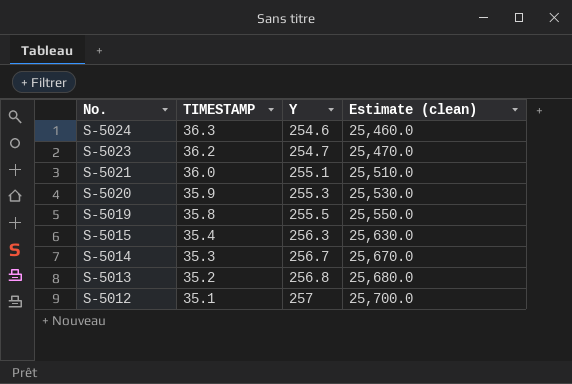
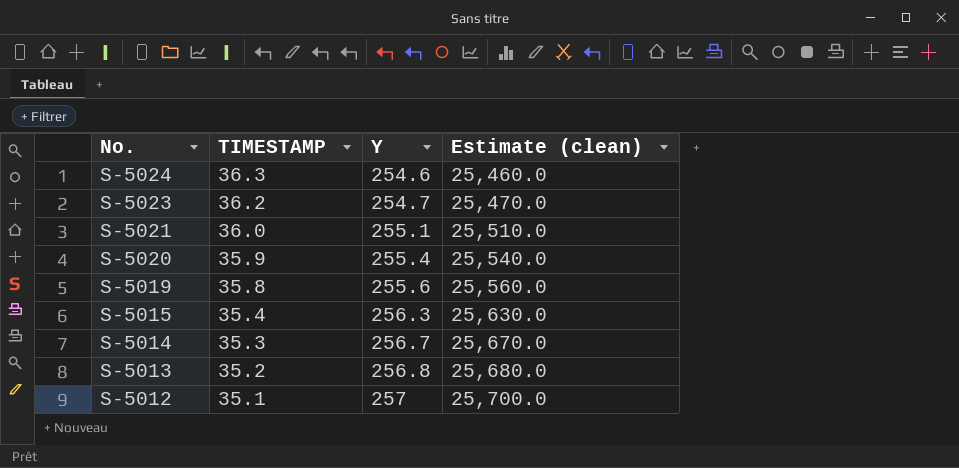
S-5020 | Y: 255.3 -> 255.4
S-5020 | Estimate (clean): 25,530.0 -> 25,540.0
S-5019 | Y: 255.5 -> 255.6
S-5019 | Estimate (clean): 25,550.0 -> 25,560.0

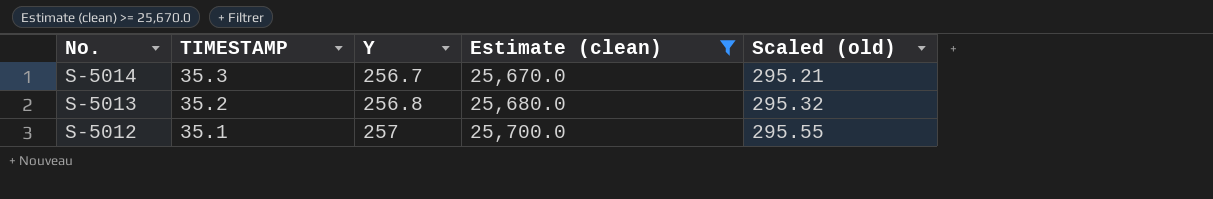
filter: none -> Estimate (clean) >= 25,670.0
column Scaled (old) | formula: none -> [Y] * 1.15

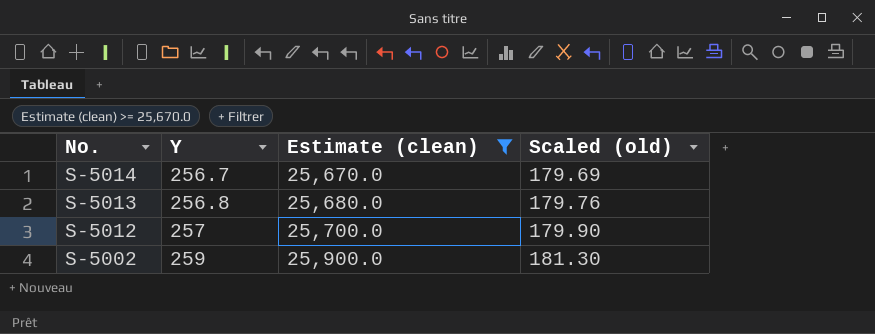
column TIMESTAMP | position: 2 -> none
column Scaled (old) | formula: [Y] * 1.15 -> [Y] * 0.7
row S-5002: none -> 259 | 25,900.0 | 181.30

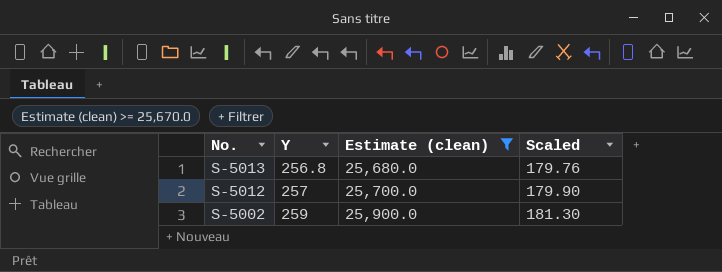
column name: Scaled (old) -> Scaled
row S-5014: 256.7 | 25,670.0 | 179.69 -> none

